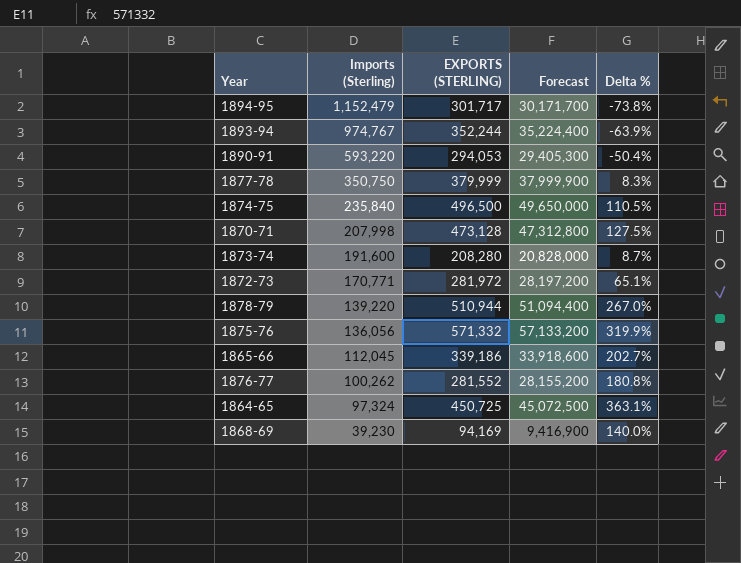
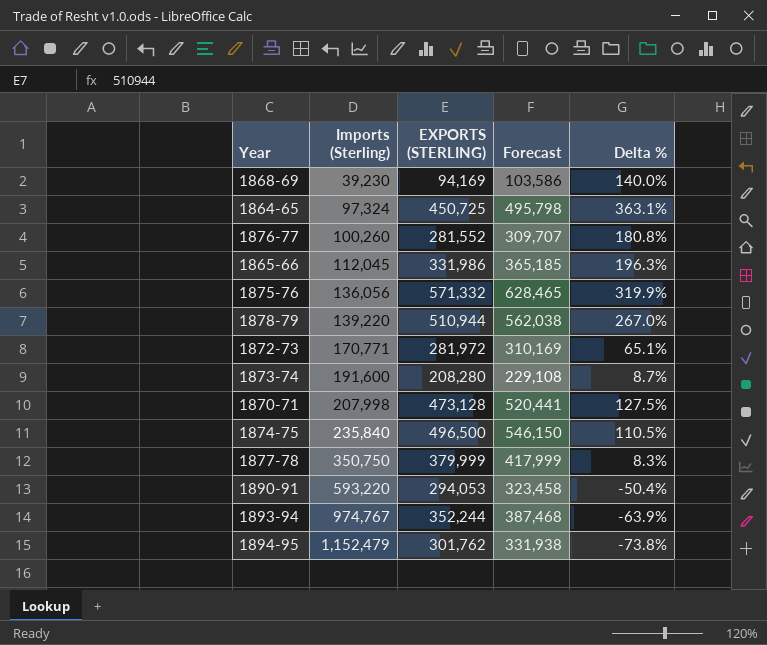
row order: Imports (Sterling) descending -> Imports (Sterling) ascending
column Forecast | formula: [EXPORTS (STERLING)] * 100 -> [EXPORTS (STERLING)] * 1.1
1876-77 | Imports (Sterling): 100,262 -> 100,260
1865-66 | EXPORTS (STERLING): 339,186 -> 331,986
1865-66 | Delta %: 202.7% -> 196.3%
1894-95 | EXPORTS (STERLING): 301,717 -> 301,762

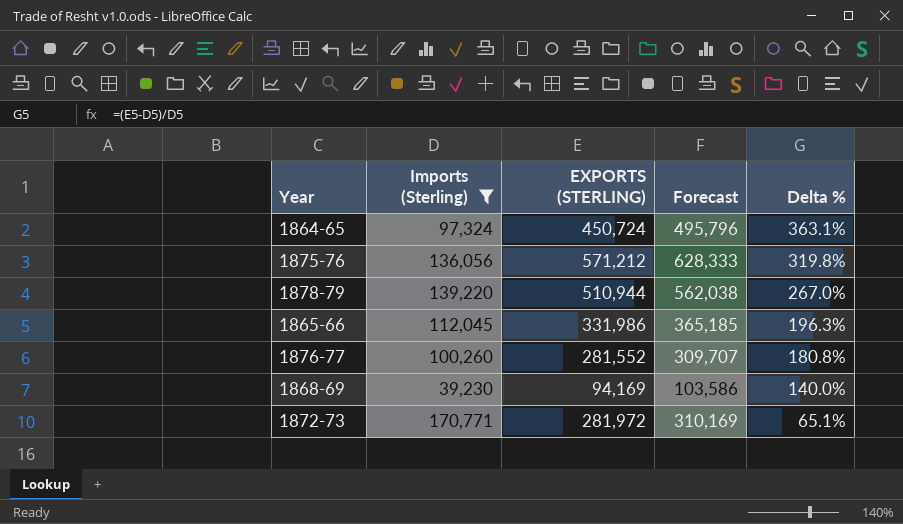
filter: none -> Imports (Sterling) <= 170,771
row order: Imports (Sterling) ascending -> Delta % descending
1864-65 | EXPORTS (STERLING): 450,725 -> 450,724
1864-65 | Forecast: 495,798 -> 495,796
1875-76 | EXPORTS (STERLING): 571,332 -> 571,212
1875-76 | Forecast: 628,465 -> 628,333
1875-76 | Delta %: 319.9% -> 319.8%

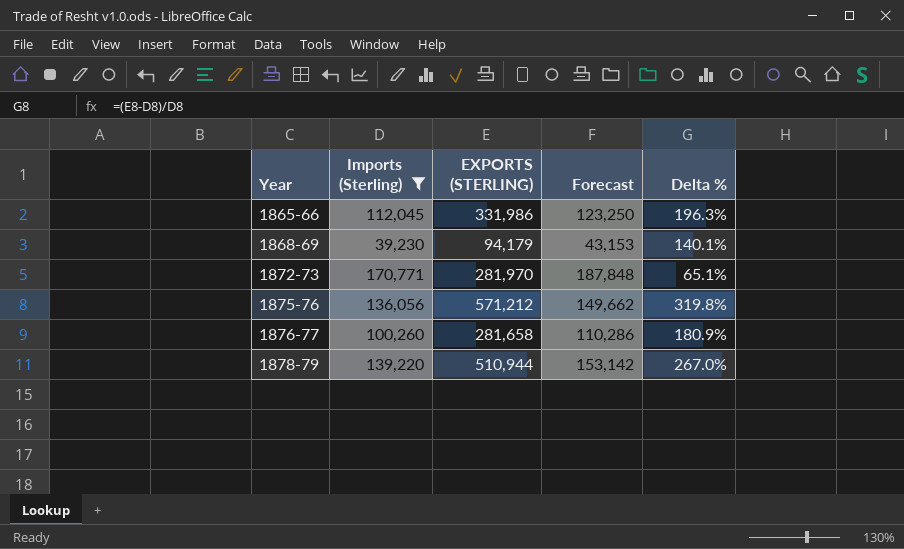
row order: Delta % descending -> Year ascending
column Forecast | formula: [EXPORTS (STERLING)] * 1.1 -> [Imports (Sterling)] * 1.1
row 1864-65: 97,324 | 450,724 | 495,796 | 363.1% -> none
1868-69 | EXPORTS (STERLING): 94,169 -> 94,179
1868-69 | Delta %: 140.0% -> 140.1%
1872-73 | EXPORTS (STERLING): 281,972 -> 281,970
1876-77 | EXPORTS (STERLING): 281,552 -> 281,658
1876-77 | Delta %: 180.8% -> 180.9%

